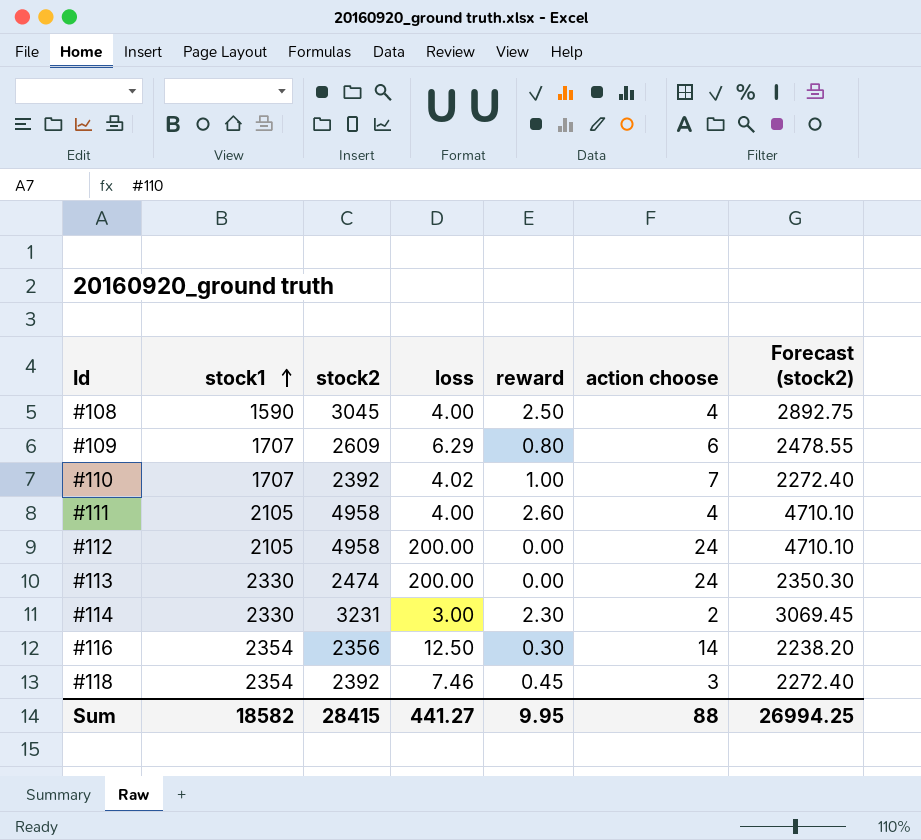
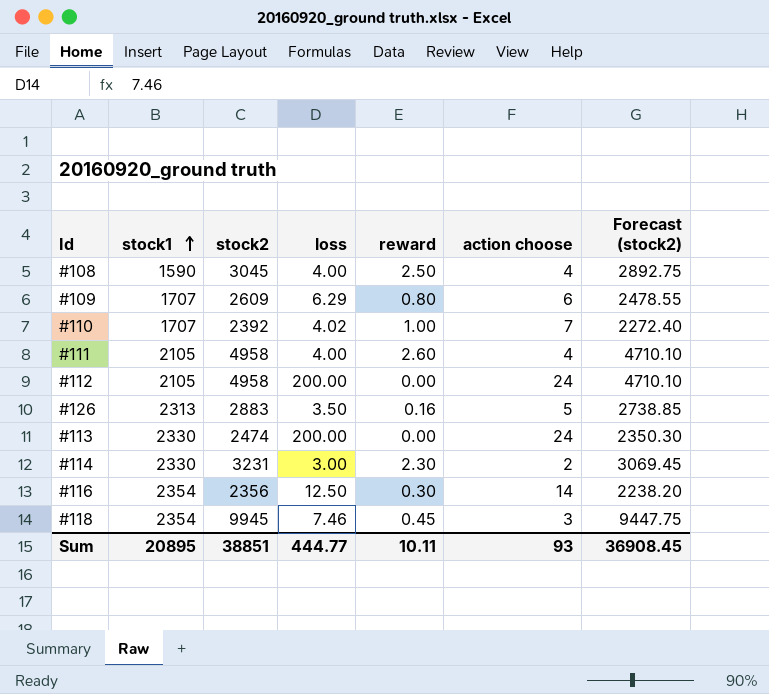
row #126: none -> 2313 | 2883 | 3.50 | 0.16 | 5 | 2738.85
#118 | stock2: 2392 -> 9945
#118 | Forecast (stock2): 2272.40 -> 9447.75
Sum | stock1: 18582 -> 20895
Sum | stock2: 28415 -> 38851
Sum | loss: 441.27 -> 444.77
Sum | reward: 9.95 -> 10.11
Sum | action choose: 88 -> 93
Sum | Forecast (stock2): 26994.25 -> 36908.45

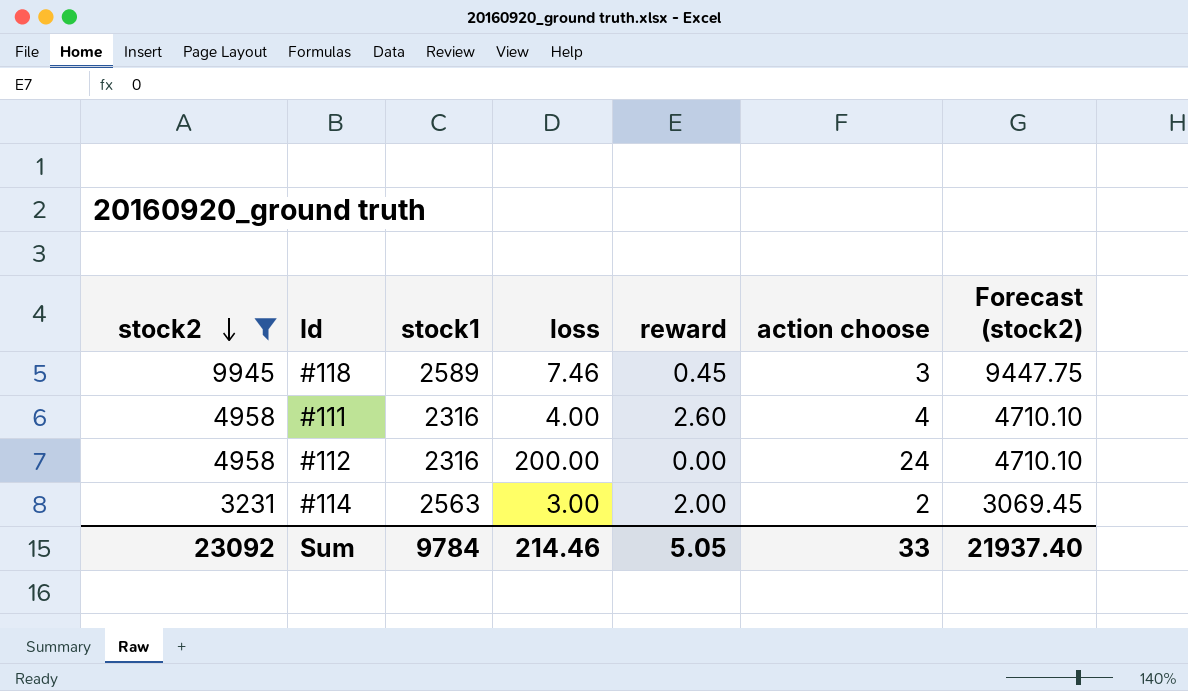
filter: none -> stock2 >= 3231
row order: stock1 ascending -> stock2 descending
column stock2 | position: 3 -> 1
#118 | stock1: 2354 -> 2589
#111 | stock1: 2105 -> 2316
#112 | stock1: 2105 -> 2316
#114 | stock1: 2330 -> 2563
#114 | reward: 2.30 -> 2.00
Sum | stock2: 38851 -> 23092
Sum | stock1: 20895 -> 9784
Sum | loss: 444.77 -> 214.46
Sum | reward: 10.11 -> 5.05
Sum | action choose: 93 -> 33
Sum | Forecast (stock2): 36908.45 -> 21937.40

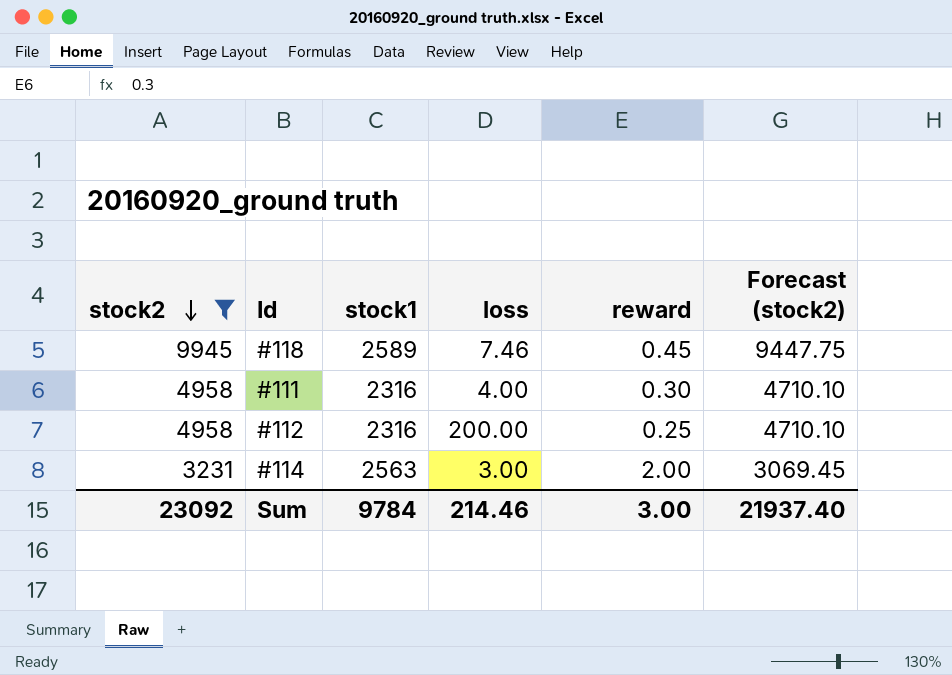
column action choose | position: 6 -> none
#111 | reward: 2.60 -> 0.30
#112 | reward: 0.00 -> 0.25
Sum | reward: 5.05 -> 3.00

